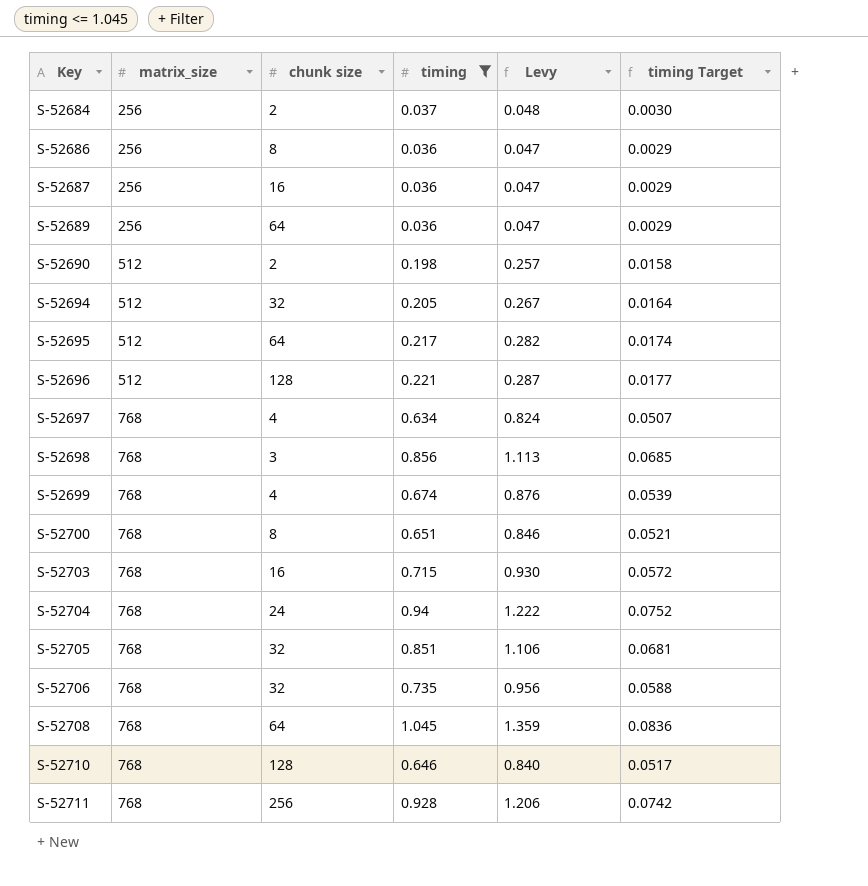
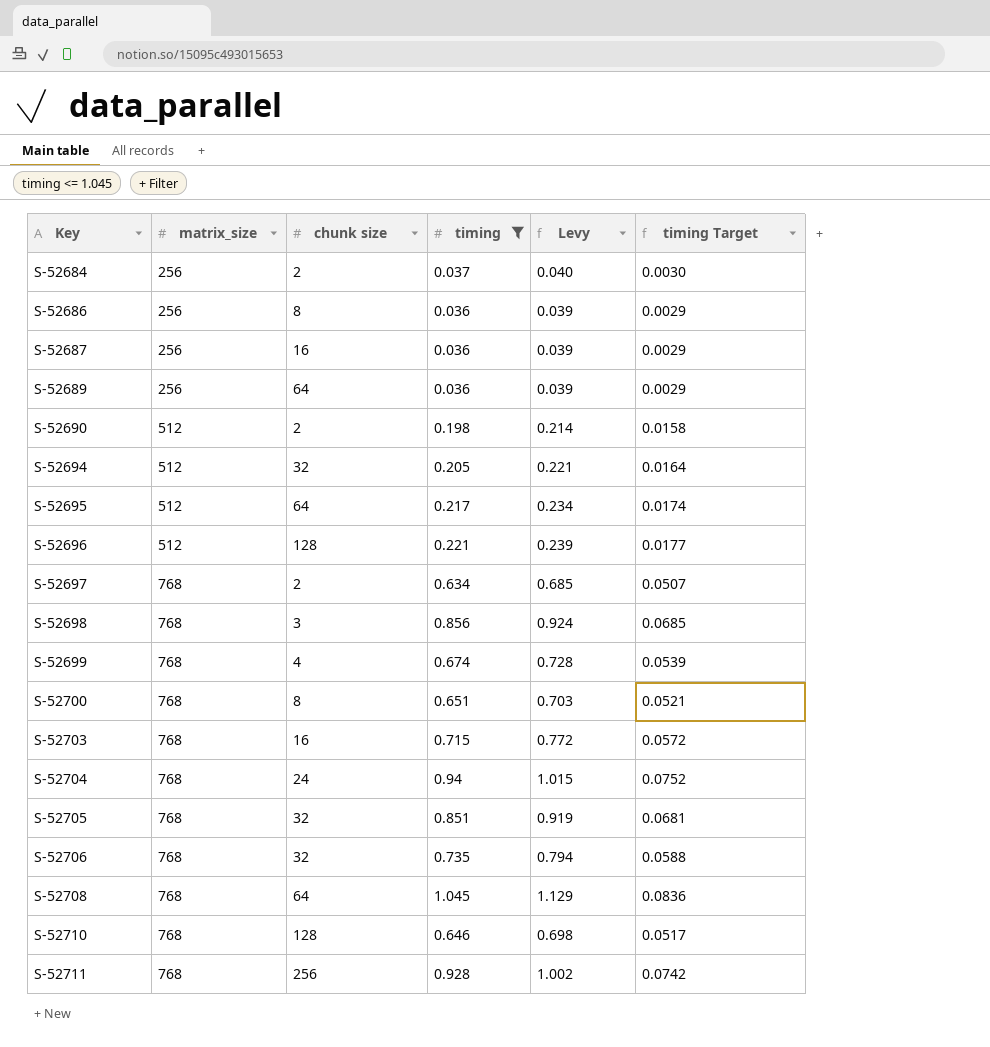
column Levy | formula: [timing] * 1.3 -> [timing] * 1.08
S-52697 | chunk size: 4 -> 2

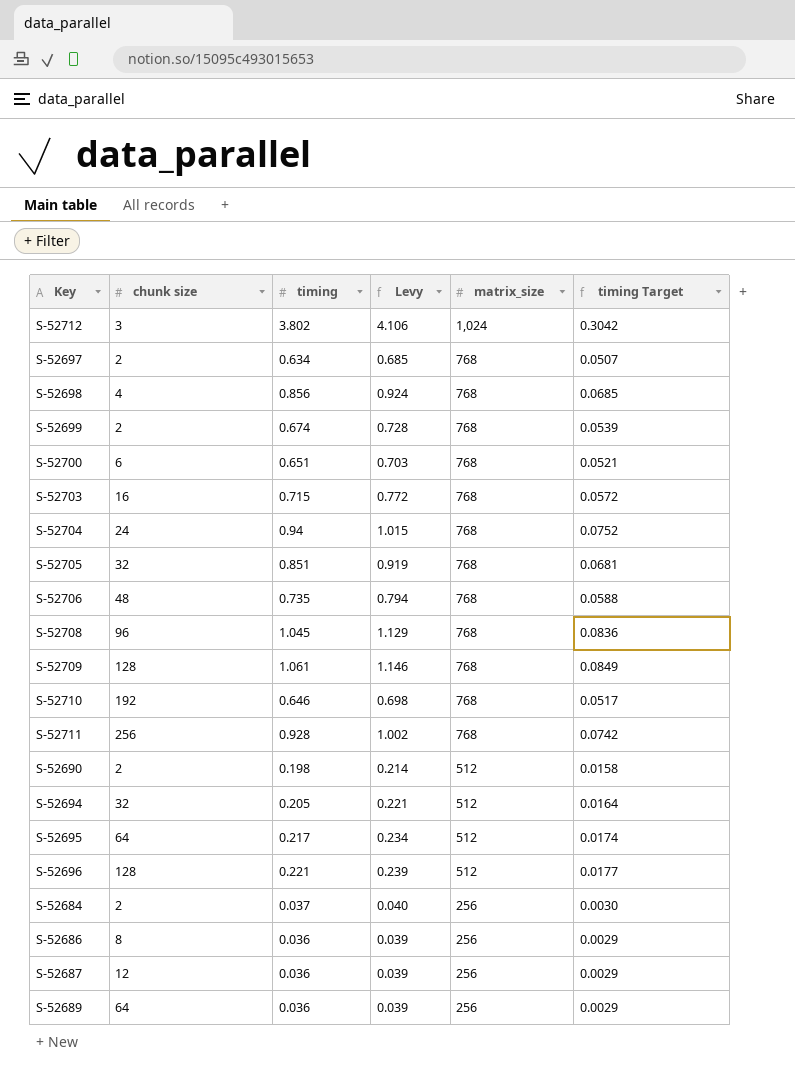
filter: timing <= 1.045 -> none
row order: Key ascending -> matrix_size descending
column matrix_size | position: 2 -> 5
S-52698 | chunk size: 3 -> 4
S-52699 | chunk size: 4 -> 2
S-52700 | chunk size: 8 -> 6
S-52706 | chunk size: 32 -> 48
S-52708 | chunk size: 64 -> 96
S-52710 | chunk size: 128 -> 192
S-52687 | chunk size: 16 -> 12

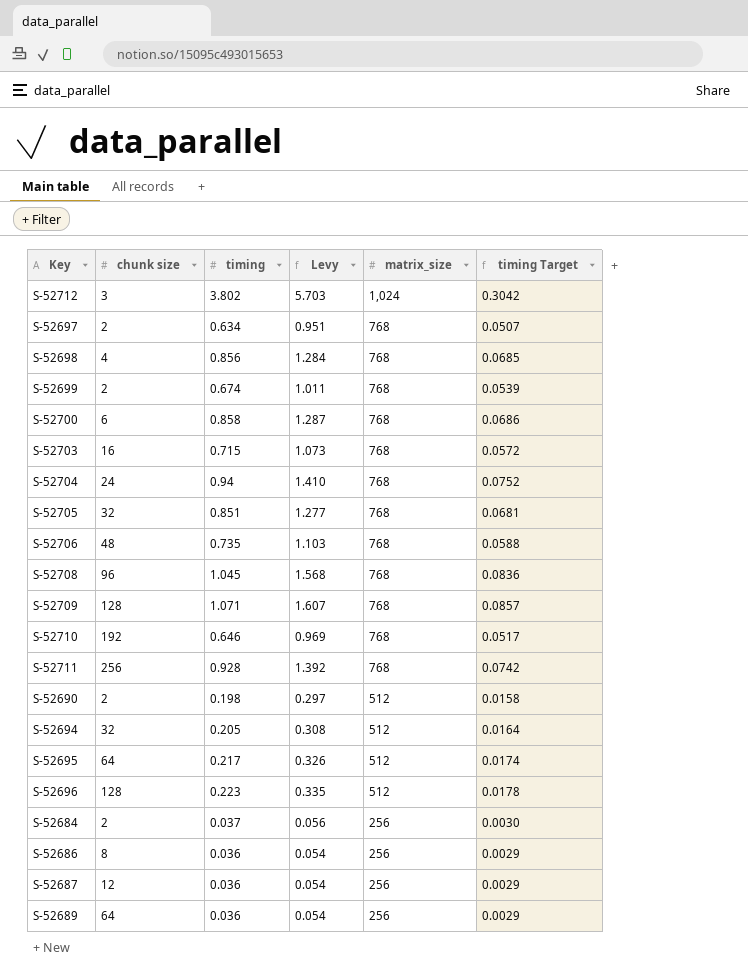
column Levy | formula: [timing] * 1.08 -> [timing] * 1.5
S-52700 | timing: 0.651 -> 0.858
S-52700 | timing Target: 0.0521 -> 0.0686
S-52709 | timing: 1.061 -> 1.071
S-52709 | timing Target: 0.0849 -> 0.0857
S-52696 | timing: 0.221 -> 0.223
S-52696 | timing Target: 0.0177 -> 0.0178

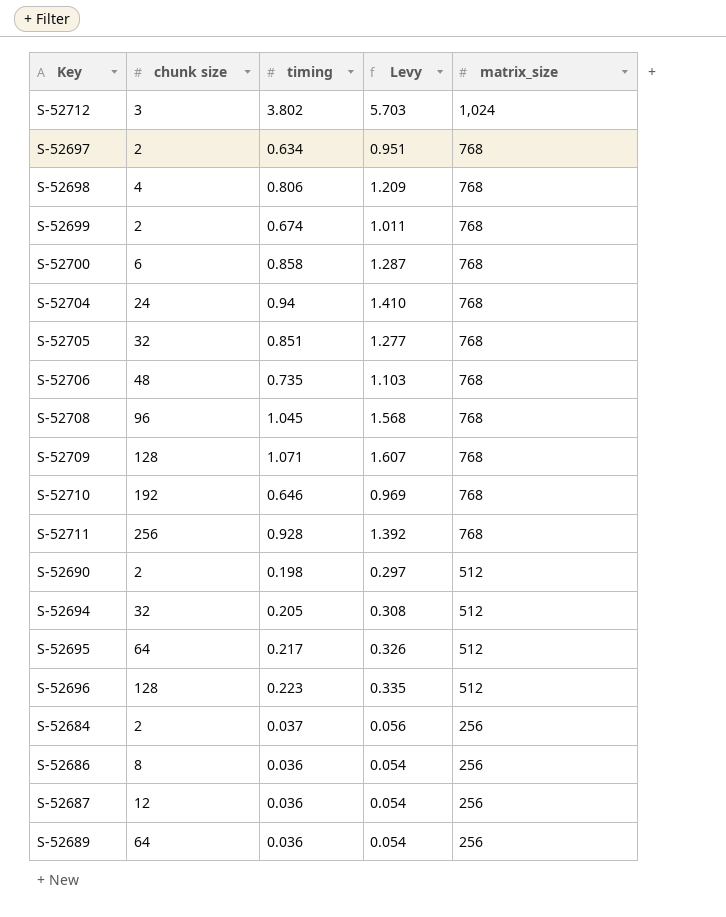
column timing Target | formula: [timing] * 0.08 -> none
row S-52703: 16 | 0.715 | 1.073 | 768 | 0.0572 -> none
S-52698 | timing: 0.856 -> 0.806
S-52698 | Levy: 1.284 -> 1.209

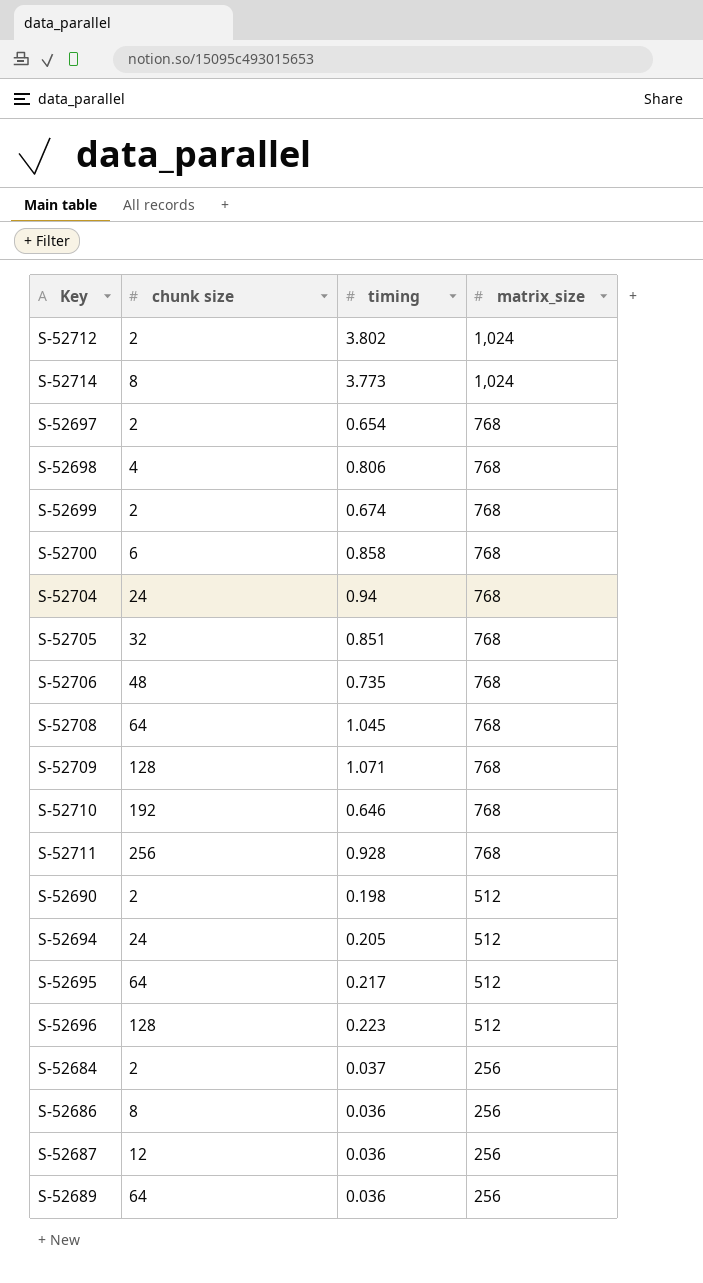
column Levy | formula: [timing] * 1.5 -> none
S-52712 | chunk size: 3 -> 2
row S-52714: none -> 8 | 3.773 | 1,024
S-52697 | timing: 0.634 -> 0.654
S-52708 | chunk size: 96 -> 64
S-52694 | chunk size: 32 -> 24

